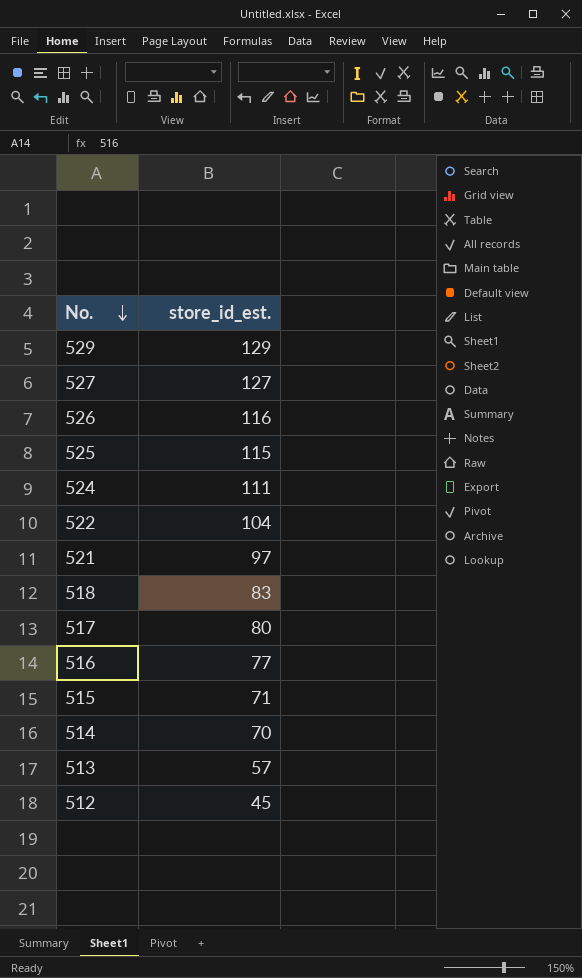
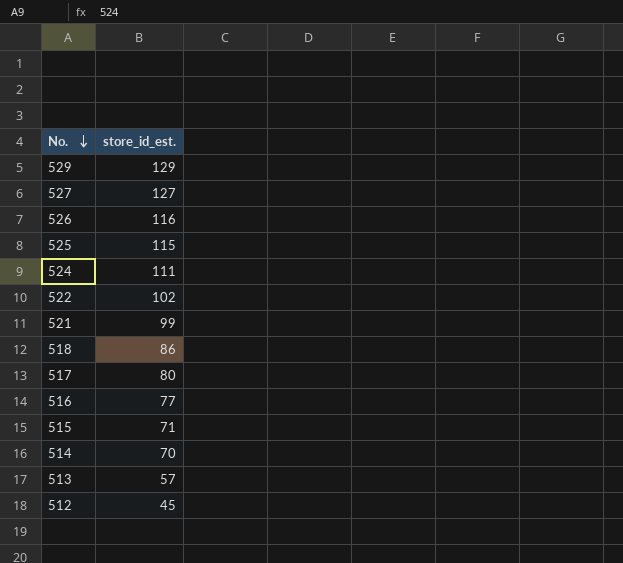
522 | store_id_est.: 104 -> 102
521 | store_id_est.: 97 -> 99
518 | store_id_est.: 83 -> 86

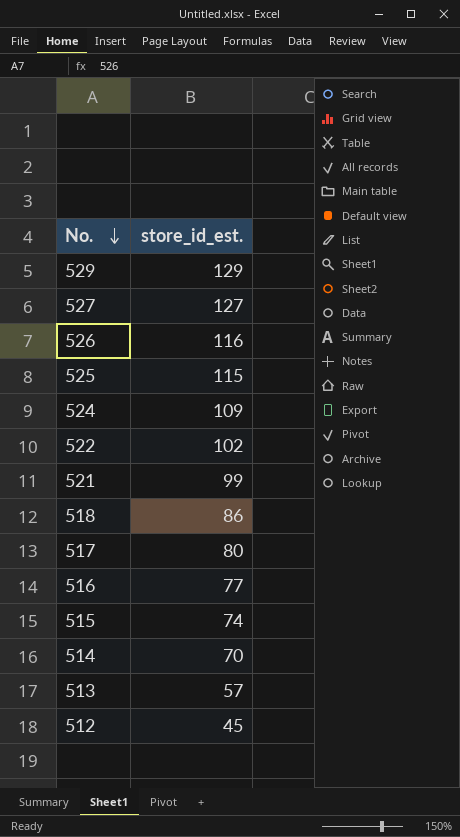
524 | store_id_est.: 111 -> 109
515 | store_id_est.: 71 -> 74

